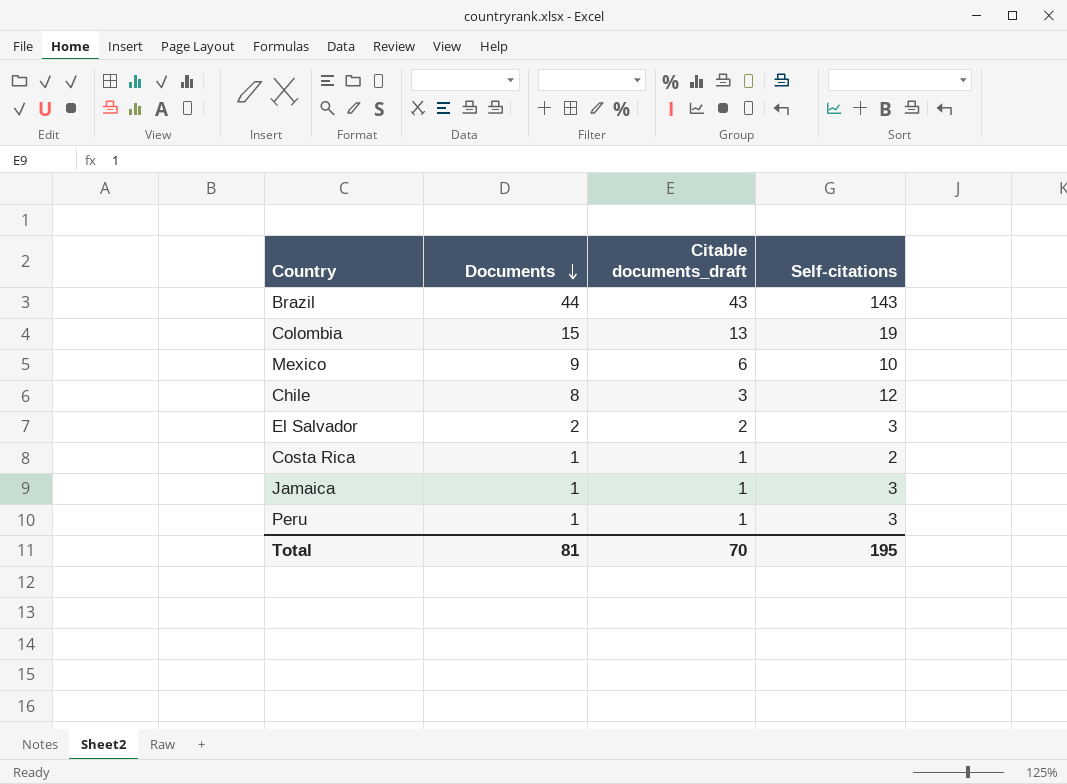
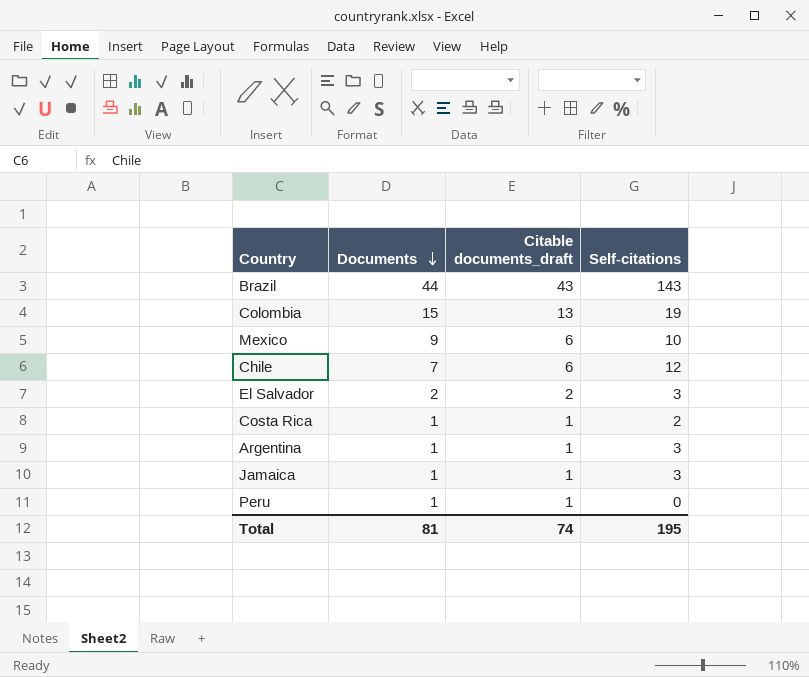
Chile | Documents: 8 -> 7
Chile | Citable documents_draft: 3 -> 6
row Argentina: none -> 1 | 1 | 3
Peru | Self-citations: 3 -> 0
Total | Citable documents_draft: 70 -> 74

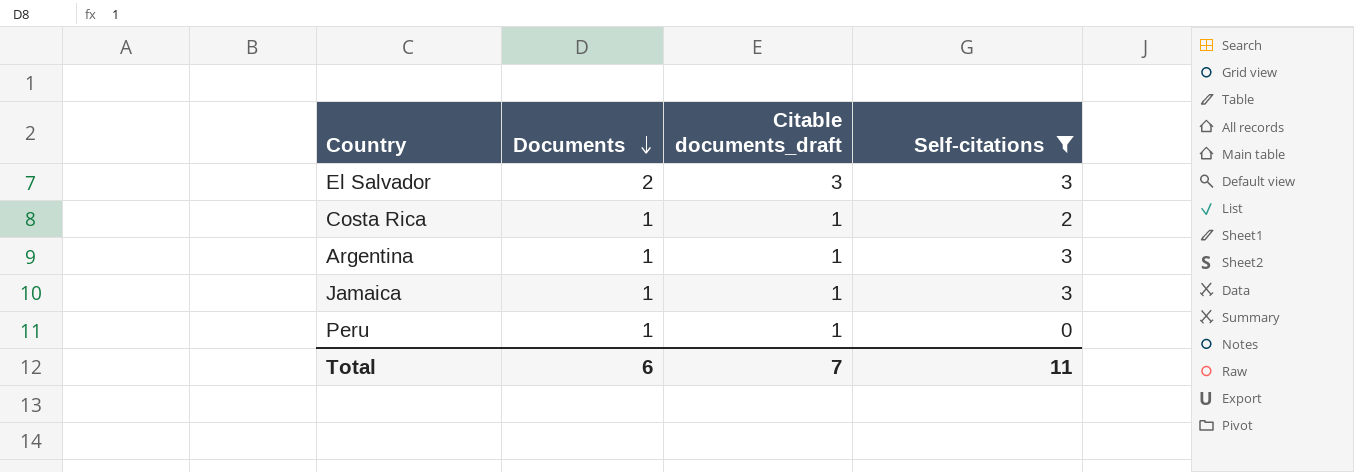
filter: none -> Self-citations <= 3
El Salvador | Citable documents_draft: 2 -> 3
Total | Documents: 81 -> 6
Total | Citable documents_draft: 74 -> 7
Total | Self-citations: 195 -> 11

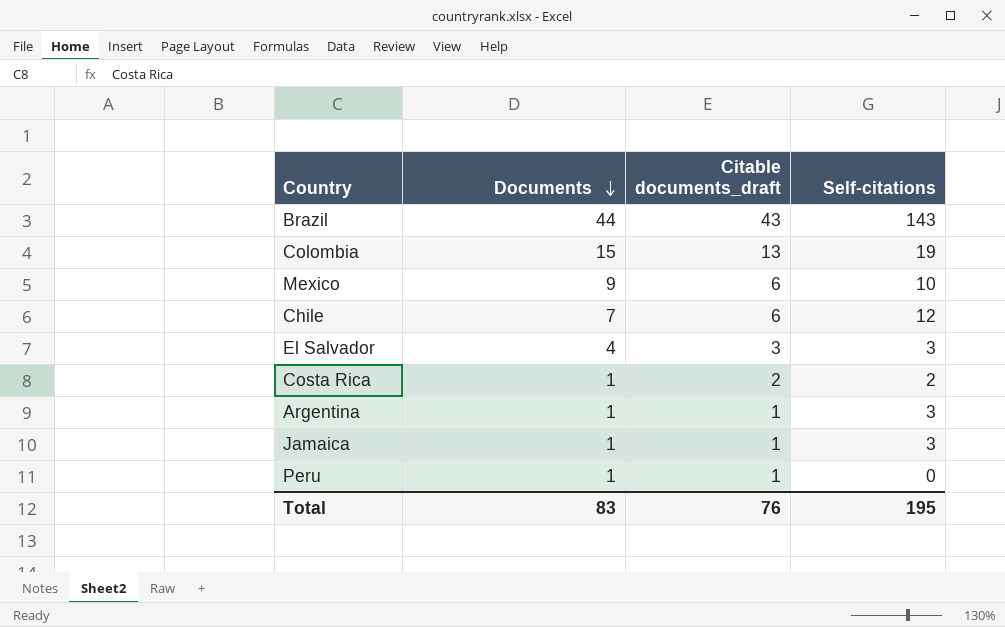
filter: Self-citations <= 3 -> none
El Salvador | Documents: 2 -> 4
Costa Rica | Citable documents_draft: 1 -> 2
Total | Documents: 6 -> 83
Total | Citable documents_draft: 7 -> 76
Total | Self-citations: 11 -> 195

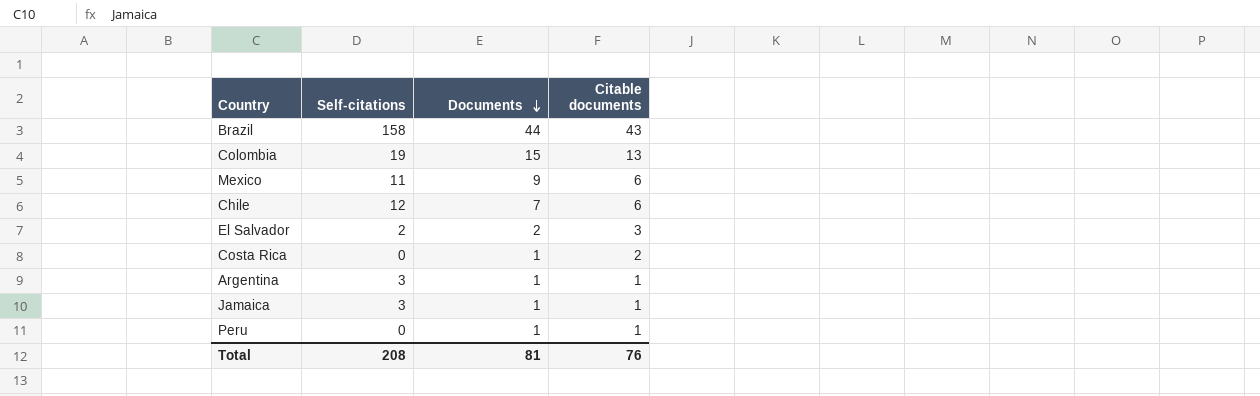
column Self-citations | position: 4 -> 2
column name: Citable documents_draft -> Citable documents
Brazil | Self-citations: 143 -> 158
Mexico | Self-citations: 10 -> 11
El Salvador | Self-citations: 3 -> 2
El Salvador | Documents: 4 -> 2
Costa Rica | Self-citations: 2 -> 0
Total | Self-citations: 195 -> 208
Total | Documents: 83 -> 81

